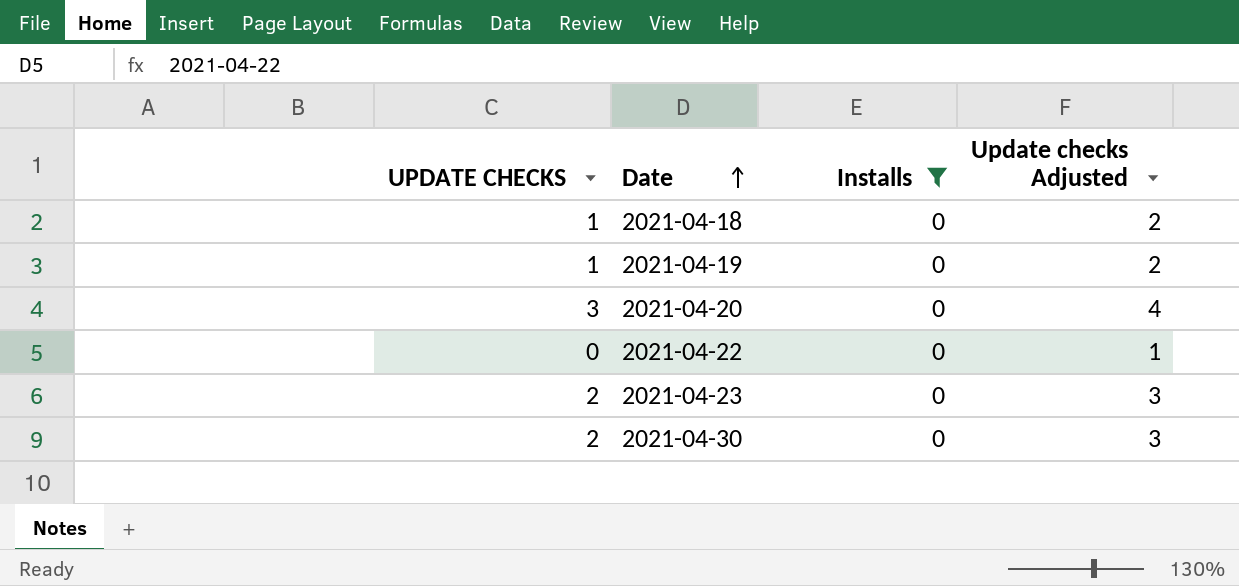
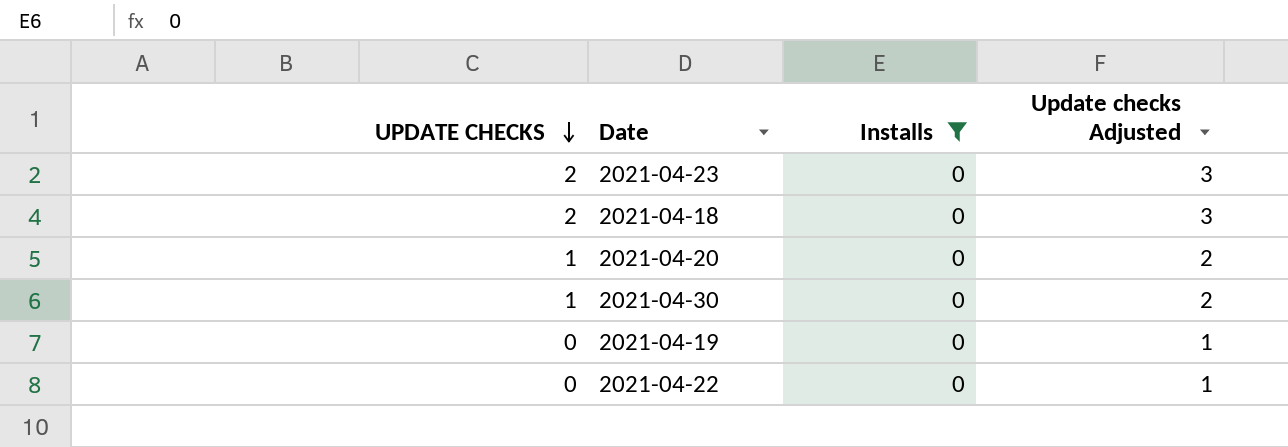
row order: Date ascending -> UPDATE CHECKS descending
2021-04-18 | UPDATE CHECKS: 1 -> 2
2021-04-18 | Update checks Adjusted: 2 -> 3
2021-04-20 | UPDATE CHECKS: 3 -> 1
2021-04-20 | Update checks Adjusted: 4 -> 2
2021-04-30 | UPDATE CHECKS: 2 -> 1
2021-04-30 | Update checks Adjusted: 3 -> 2
2021-04-19 | UPDATE CHECKS: 1 -> 0
2021-04-19 | Update checks Adjusted: 2 -> 1

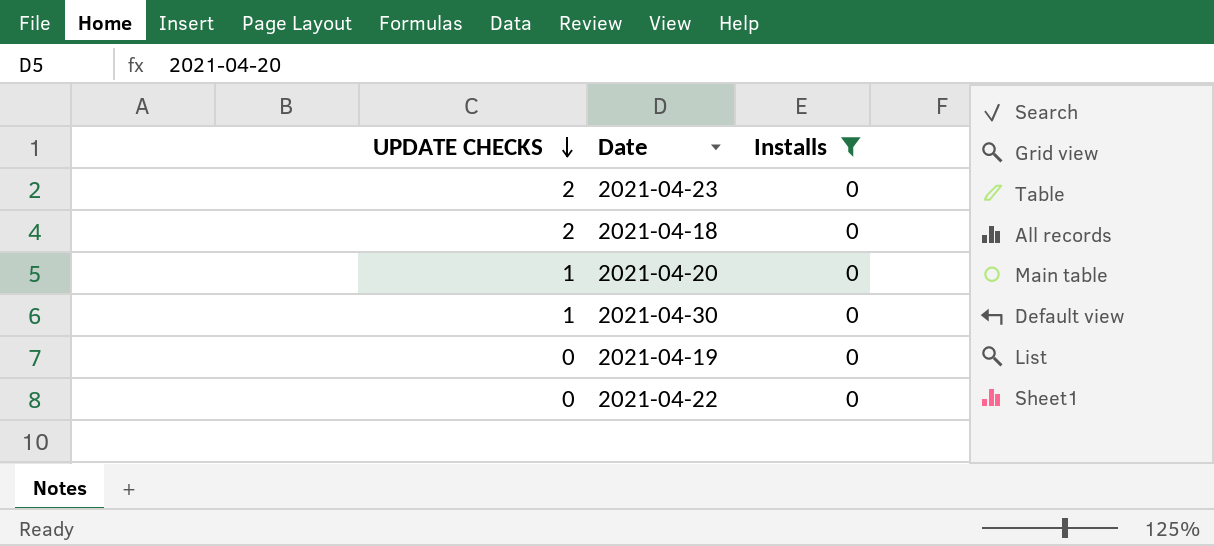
column Update checks Adjusted | formula: [UPDATE CHECKS] + 1 -> none

